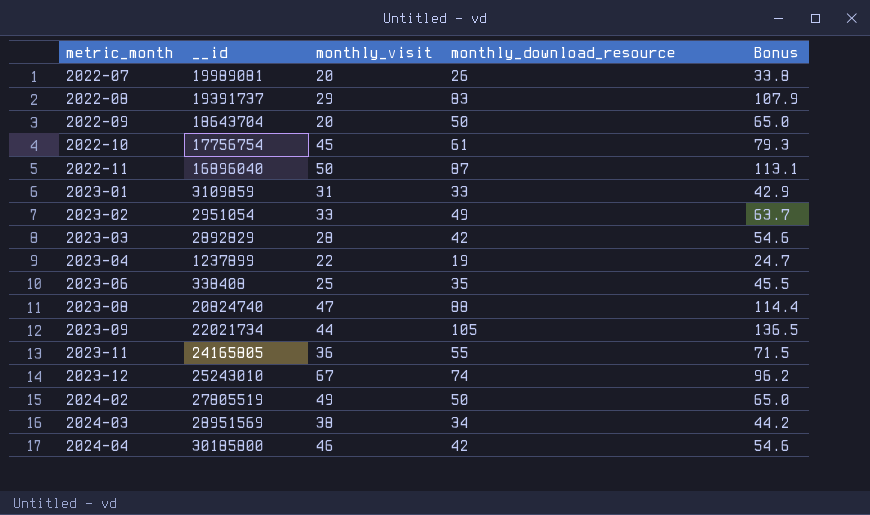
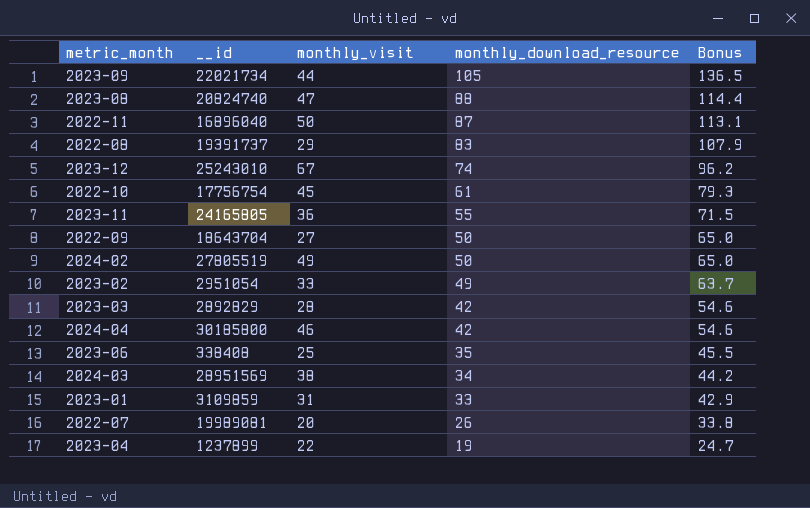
row order: metric_month ascending -> monthly_download_resource descending
2022-09 | monthly_visit: 20 -> 27

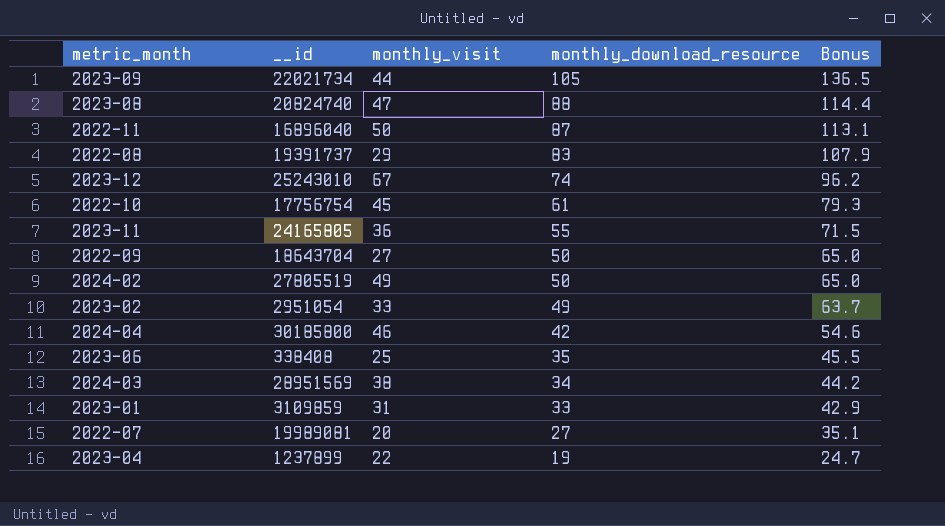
row 2023-03: 2892829 | 28 | 42 | 54.6 -> none
2022-07 | monthly_download_resource: 26 -> 27
2022-07 | Bonus: 33.8 -> 35.1

